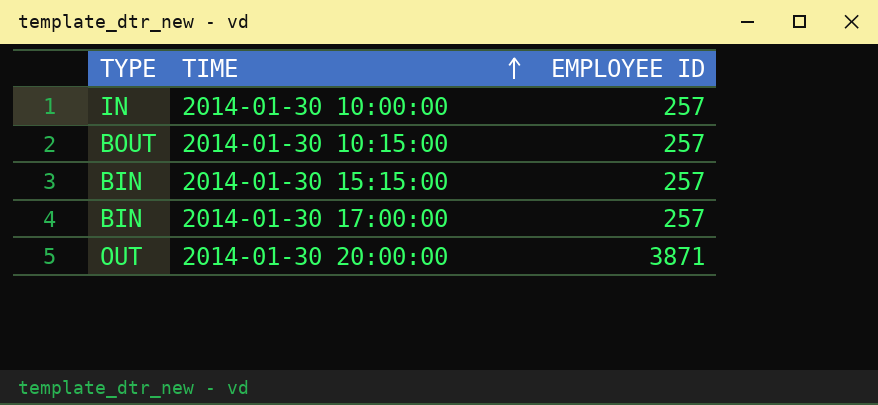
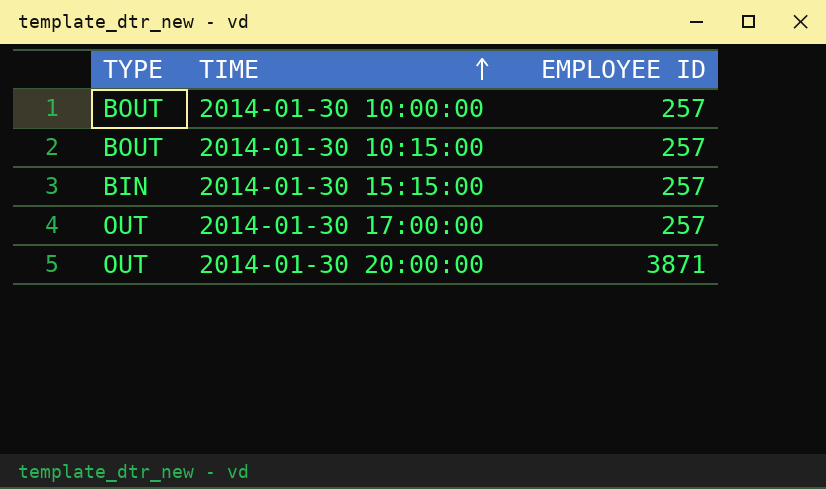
2014-01-30 10:00:00 | TYPE: IN -> BOUT
2014-01-30 17:00:00 | TYPE: BIN -> OUT

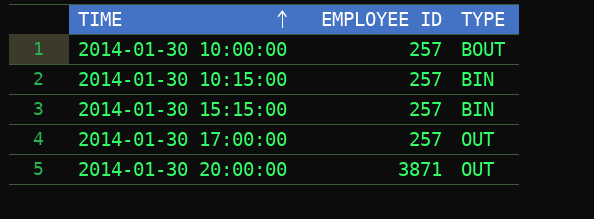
column TYPE | position: 1 -> 3
2014-01-30 10:15:00 | TYPE: BOUT -> BIN

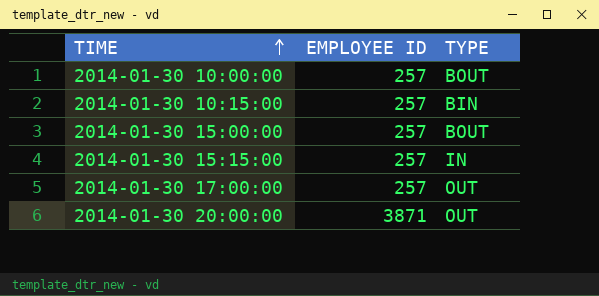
row 2014-01-30 15:00:00: none -> 257 | BOUT
2014-01-30 15:15:00 | TYPE: BIN -> IN

